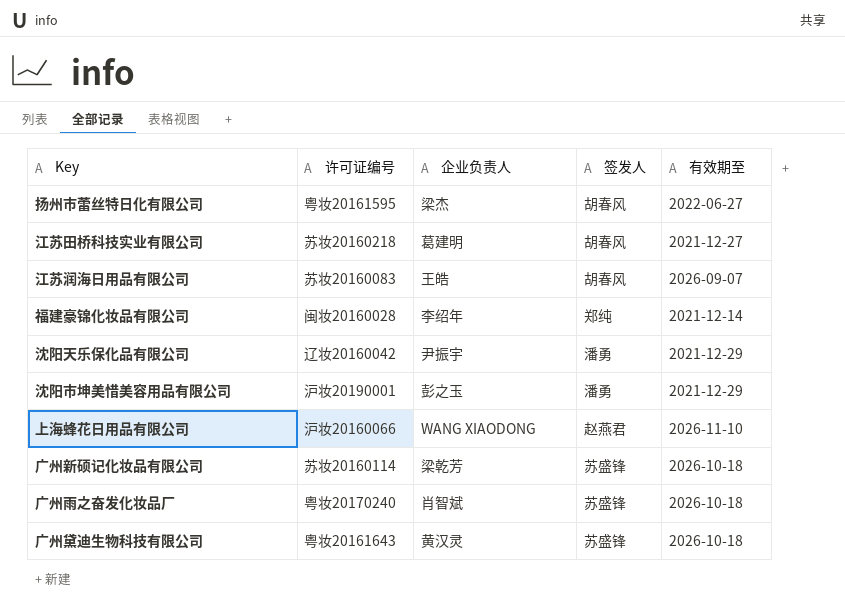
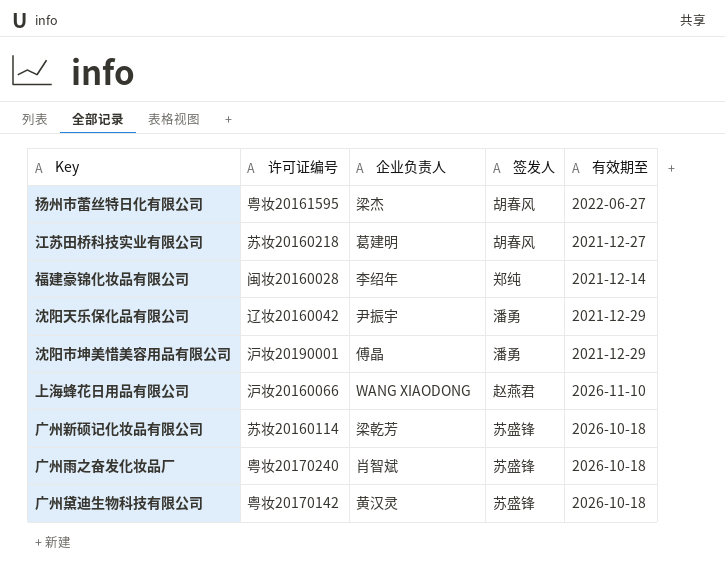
row 江苏润海日用品有限公司: 苏妆20160083 | 王皓 | 胡春风 | 2026-09-07 -> none
沈阳市坤美惜美容用品有限公司 | 企业负责人: 彭之玉 -> 傅晶
广州黛迪生物科技有限公司 | 许可证编号: 粤妆20161643 -> 粤妆20170142

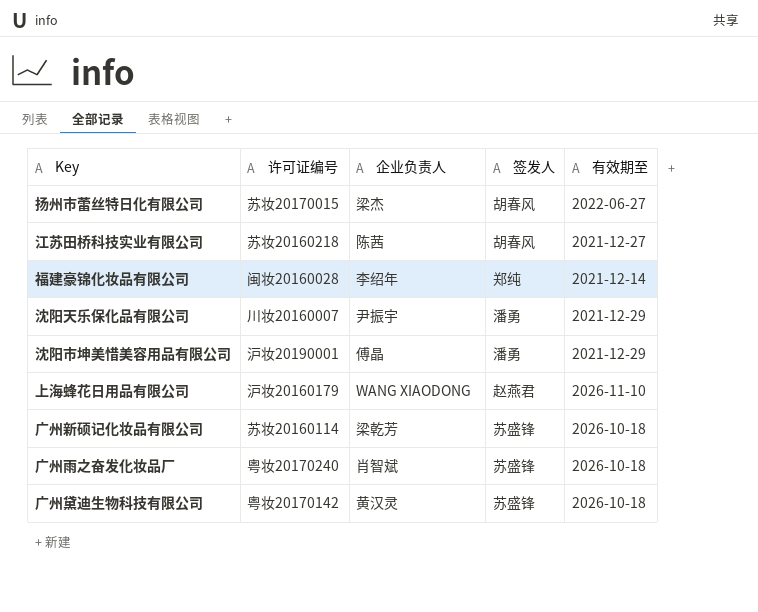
扬州市蕾丝特日化有限公司 | 许可证编号: 粤妆20161595 -> 苏妆20170015
江苏田桥科技实业有限公司 | 企业负责人: 葛建明 -> 陈茜
沈阳天乐保化品有限公司 | 许可证编号: 辽妆20160042 -> 川妆20160007
上海蜂花日用品有限公司 | 许可证编号: 沪妆20160066 -> 沪妆20160179

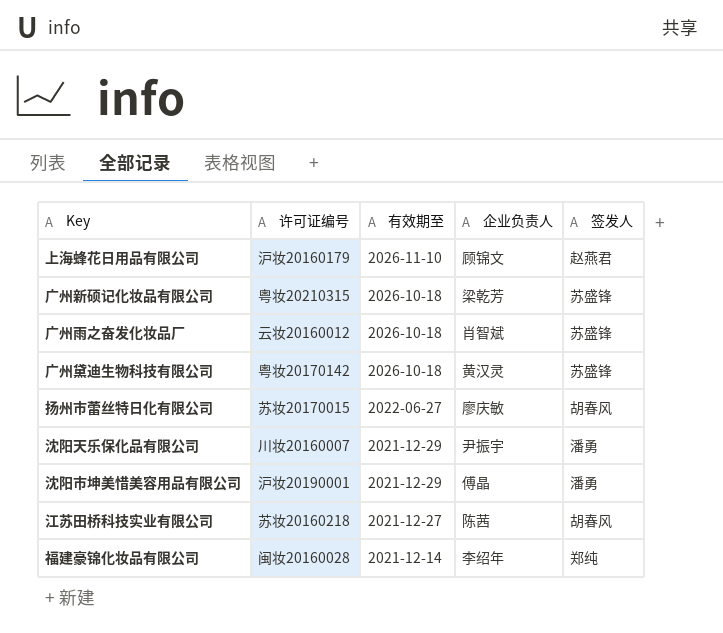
row order: none -> 有效期至 descending
column 有效期至 | position: 5 -> 3
上海蜂花日用品有限公司 | 企业负责人: WANG XIAODONG -> 顾锦文
广州新硕记化妆品有限公司 | 许可证编号: 苏妆20160114 -> 粤妆20210315
广州雨之奋发化妆品厂 | 许可证编号: 粤妆20170240 -> 云妆20160012
扬州市蕾丝特日化有限公司 | 企业负责人: 梁杰 -> 廖庆敏

